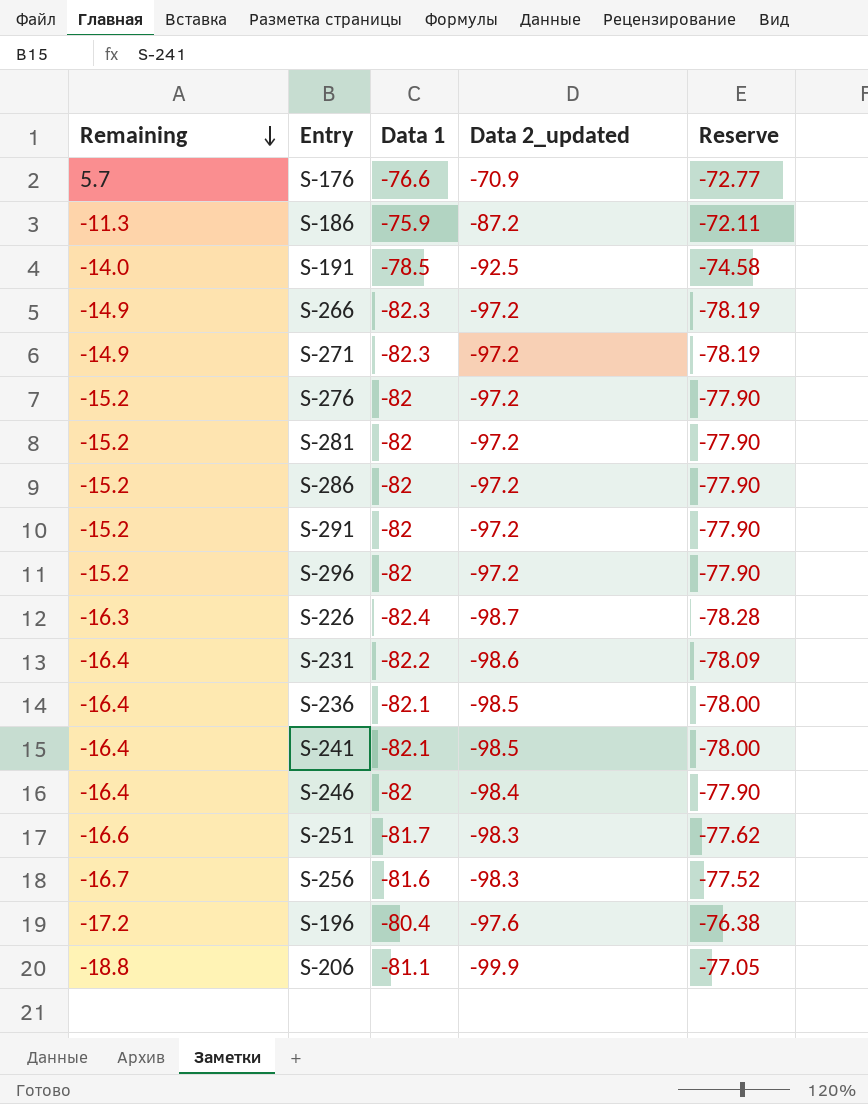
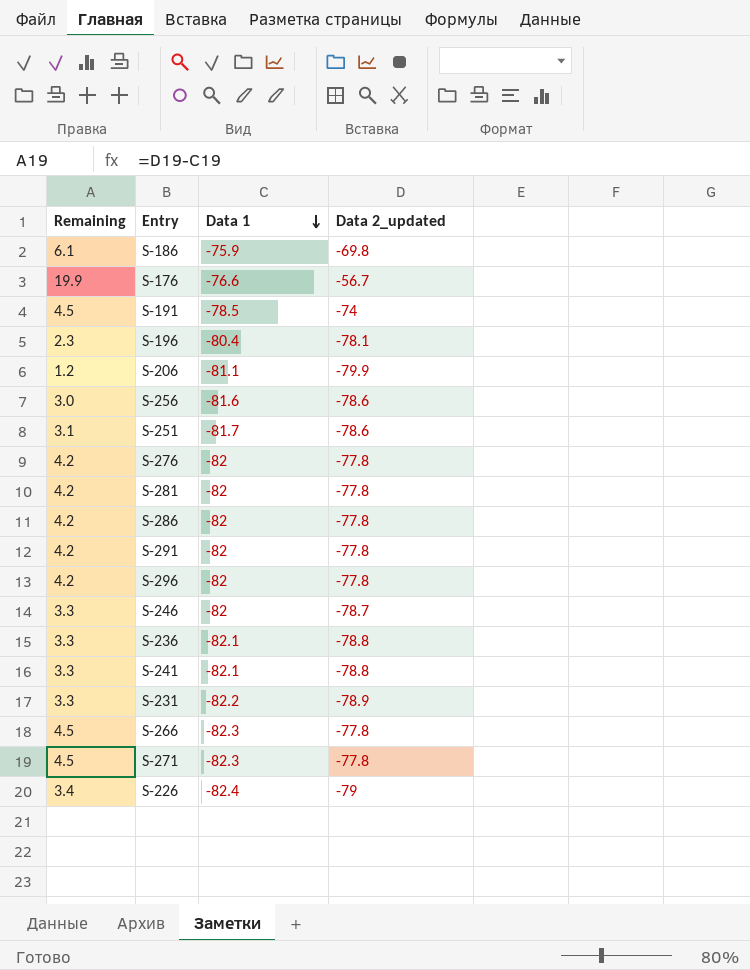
row order: Remaining descending -> Data 1 descending
column Reserve | formula: [Data 1] * 0.95 -> none
S-186 | Remaining: -11.3 -> 6.1
S-186 | Data 2_updated: -87.2 -> -69.8
S-176 | Remaining: 5.7 -> 19.9
S-176 | Data 2_updated: -70.9 -> -56.7
S-191 | Remaining: -14.0 -> 4.5
S-191 | Data 2_updated: -92.5 -> -74
S-196 | Remaining: -17.2 -> 2.3
S-196 | Data 2_updated: -97.6 -> -78.1
S-206 | Remaining: -18.8 -> 1.2
S-206 | Data 2_updated: -99.9 -> -79.9
S-256 | Remaining: -16.7 -> 3.0
S-256 | Data 2_updated: -98.3 -> -78.6
S-251 | Remaining: -16.6 -> 3.1
S-251 | Data 2_updated: -98.3 -> -78.6
S-276 | Remaining: -15.2 -> 4.2
S-276 | Data 2_updated: -97.2 -> -77.8
S-281 | Remaining: -15.2 -> 4.2
S-281 | Data 2_updated: -97.2 -> -77.8
S-286 | Remaining: -15.2 -> 4.2
S-286 | Data 2_updated: -97.2 -> -77.8
S-291 | Remaining: -15.2 -> 4.2
S-291 | Data 2_updated: -97.2 -> -77.8
S-296 | Remaining: -15.2 -> 4.2
S-296 | Data 2_updated: -97.2 -> -77.8
S-246 | Remaining: -16.4 -> 3.3
S-246 | Data 2_updated: -98.4 -> -78.7
S-236 | Remaining: -16.4 -> 3.3
S-236 | Data 2_updated: -98.5 -> -78.8
S-241 | Remaining: -16.4 -> 3.3
S-241 | Data 2_updated: -98.5 -> -78.8
S-231 | Remaining: -16.4 -> 3.3
S-231 | Data 2_updated: -98.6 -> -78.9
S-266 | Remaining: -14.9 -> 4.5
S-266 | Data 2_updated: -97.2 -> -77.8
S-271 | Remaining: -14.9 -> 4.5
S-271 | Data 2_updated: -97.2 -> -77.8
S-226 | Remaining: -16.3 -> 3.4
S-226 | Data 2_updated: -98.7 -> -79

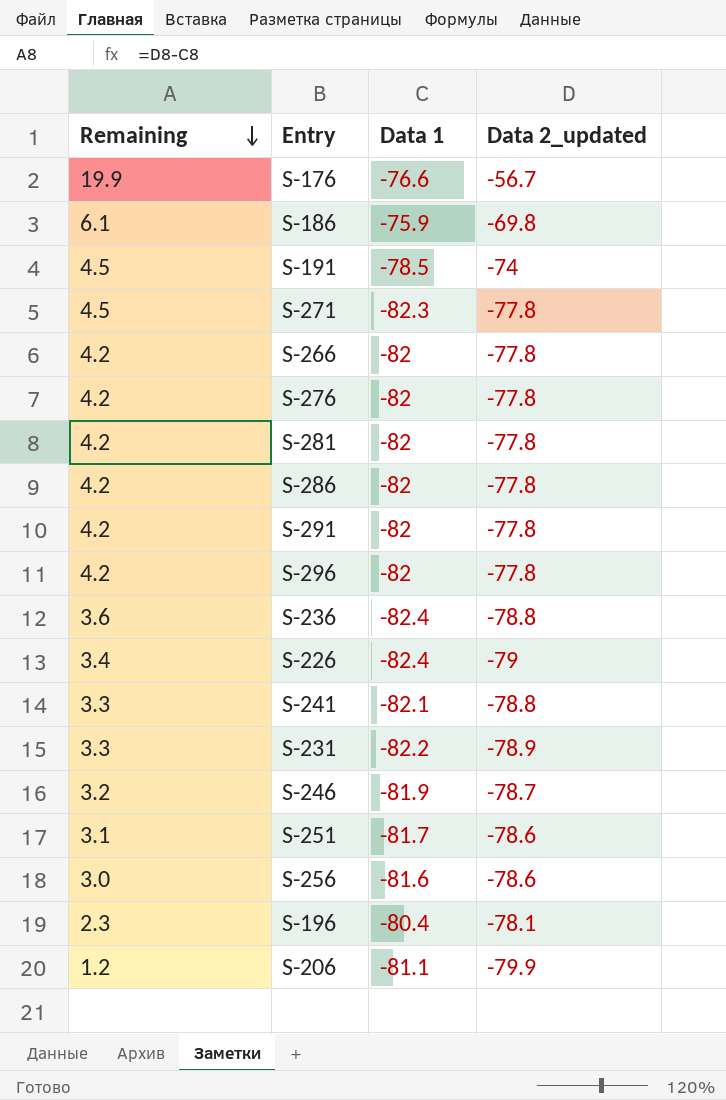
row order: Data 1 descending -> Remaining descending
S-266 | Remaining: 4.5 -> 4.2
S-266 | Data 1: -82.3 -> -82
S-236 | Remaining: 3.3 -> 3.6
S-236 | Data 1: -82.1 -> -82.4
S-246 | Remaining: 3.3 -> 3.2
S-246 | Data 1: -82 -> -81.9

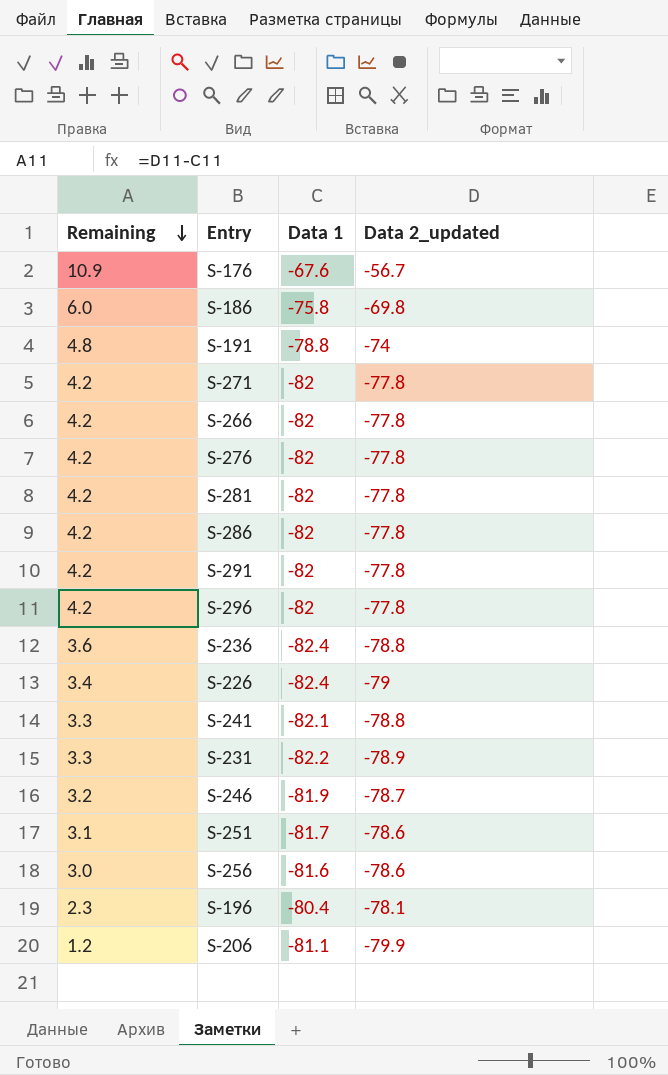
S-176 | Remaining: 19.9 -> 10.9
S-176 | Data 1: -76.6 -> -67.6
S-186 | Remaining: 6.1 -> 6.0
S-186 | Data 1: -75.9 -> -75.8
S-191 | Remaining: 4.5 -> 4.8
S-191 | Data 1: -78.5 -> -78.8
S-271 | Remaining: 4.5 -> 4.2
S-271 | Data 1: -82.3 -> -82

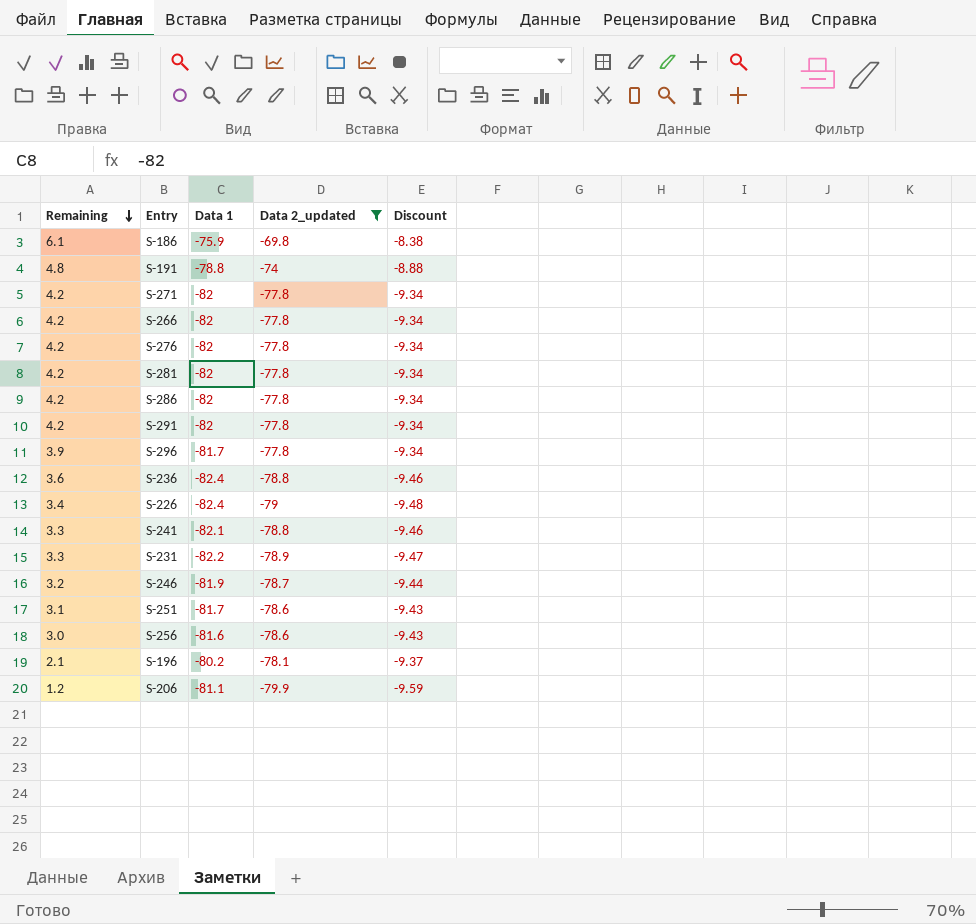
filter: none -> Data 2_updated != -56.7
column Discount | formula: none -> [Data 2_updated] * 0.12
S-186 | Remaining: 6.0 -> 6.1
S-186 | Data 1: -75.8 -> -75.9
S-296 | Remaining: 4.2 -> 3.9
S-296 | Data 1: -82 -> -81.7
S-196 | Remaining: 2.3 -> 2.1
S-196 | Data 1: -80.4 -> -80.2

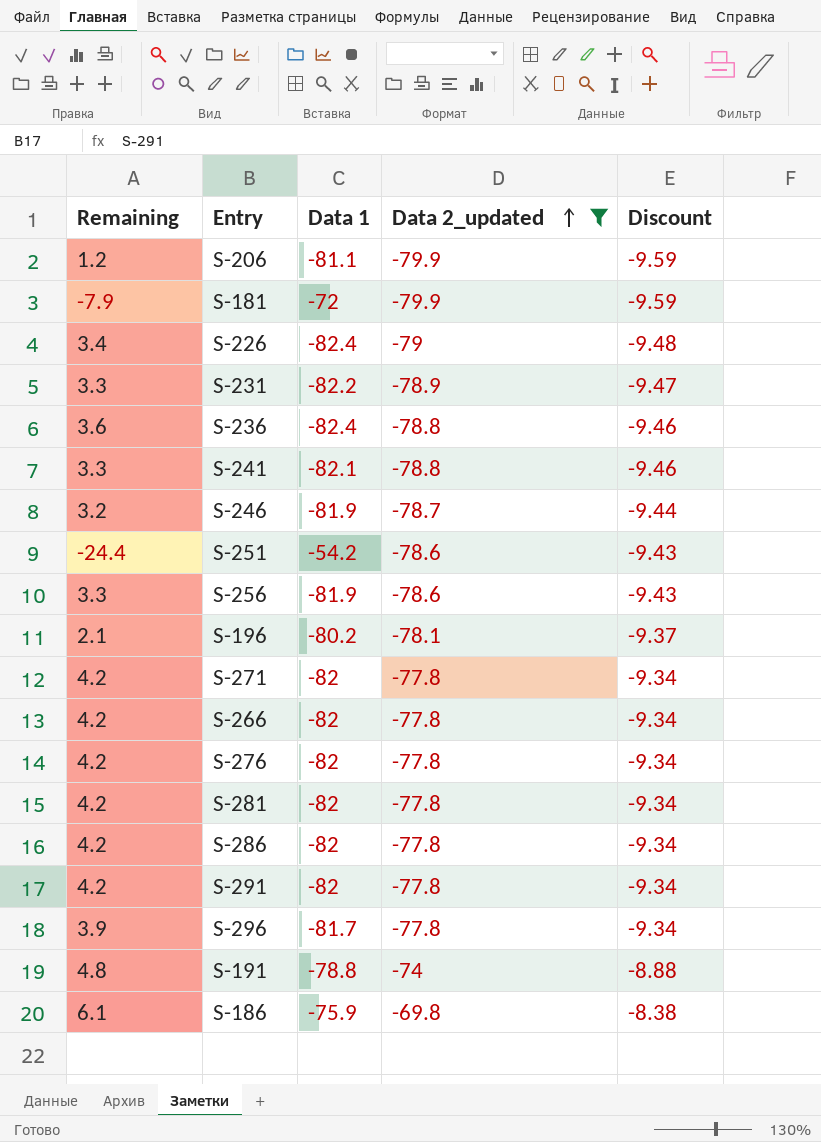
row order: Remaining descending -> Data 2_updated ascending
row S-181: none -> -7.9 | -72 | -79.9 | -9.59
S-251 | Remaining: 3.1 -> -24.4
S-251 | Data 1: -81.7 -> -54.2
S-256 | Remaining: 3.0 -> 3.3
S-256 | Data 1: -81.6 -> -81.9

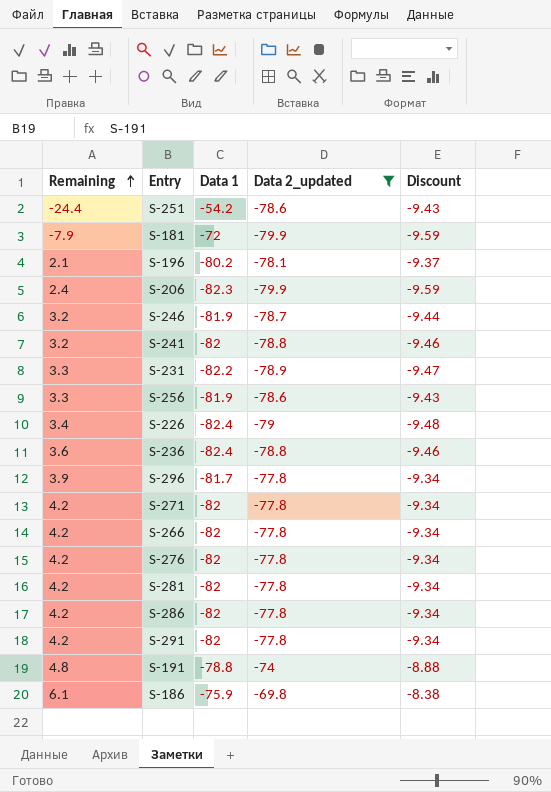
row order: Data 2_updated ascending -> Remaining ascending
S-206 | Remaining: 1.2 -> 2.4
S-206 | Data 1: -81.1 -> -82.3
S-241 | Remaining: 3.3 -> 3.2
S-241 | Data 1: -82.1 -> -82

